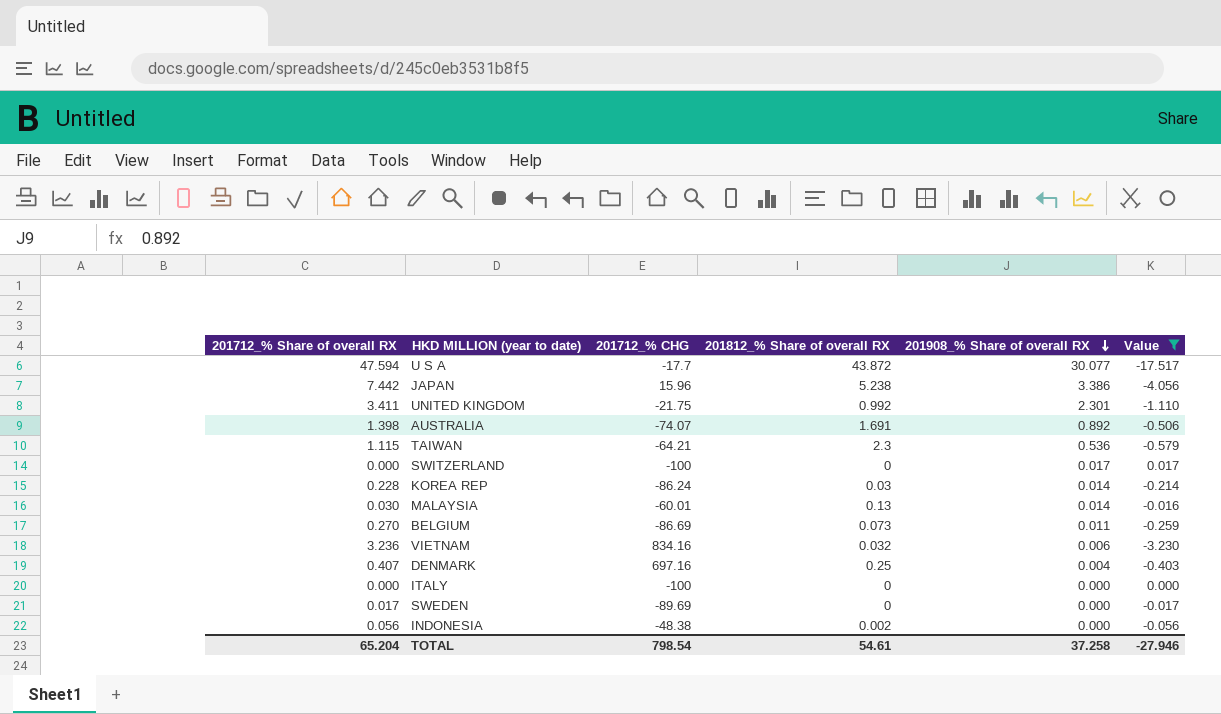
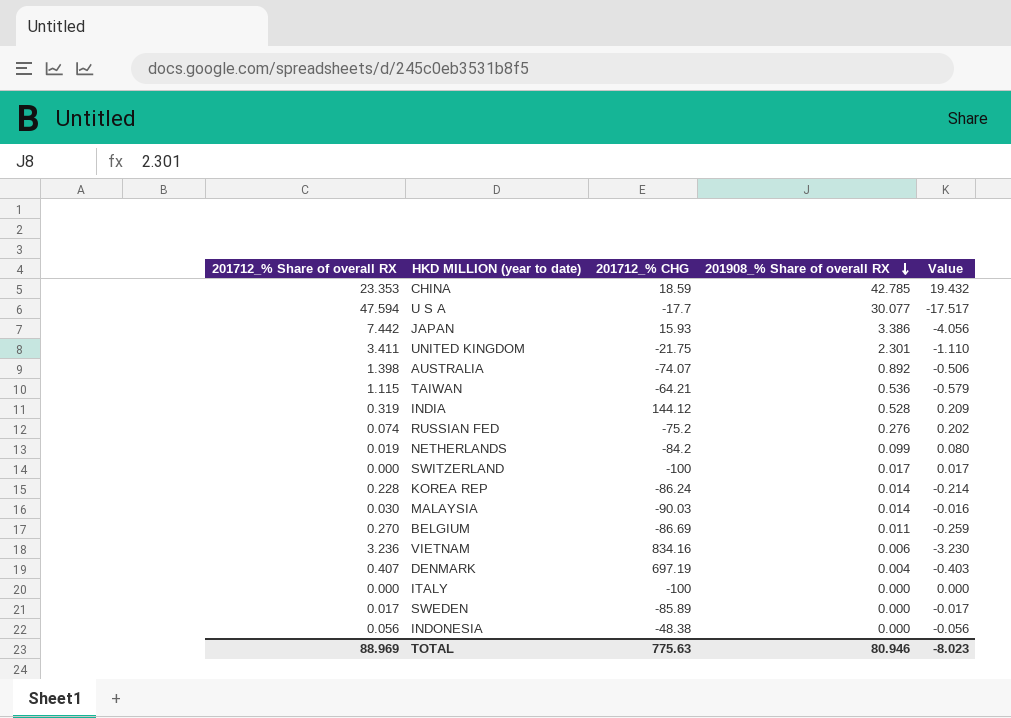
filter: Value <= 0.017 -> none
column 201812_% Share of overall RX | position: 4 -> none
JAPAN | 201712_% CHG: 15.96 -> 15.93
MALAYSIA | 201712_% CHG: -60.01 -> -90.03
DENMARK | 201712_% CHG: 697.16 -> 697.19
SWEDEN | 201712_% CHG: -89.69 -> -85.89
TOTAL | 201712_% Share of overall RX: 65.204 -> 88.969
TOTAL | 201712_% CHG: 798.54 -> 775.63
TOTAL | 201908_% Share of overall RX: 37.258 -> 80.946
TOTAL | Value: -27.946 -> -8.023

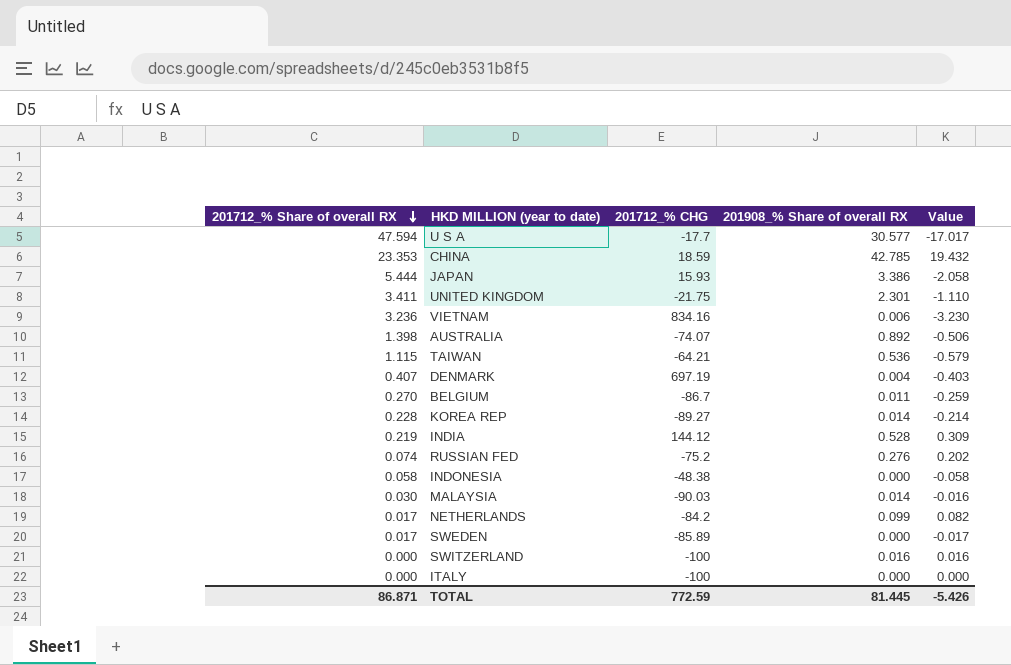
row order: 201908_% Share of overall RX descending -> 201712_% Share of overall RX descending
U S A | 201908_% Share of overall RX: 30.077 -> 30.577
U S A | Value: -17.517 -> -17.017
JAPAN | 201712_% Share of overall RX: 7.442 -> 5.444
JAPAN | Value: -4.056 -> -2.058
BELGIUM | 201712_% CHG: -86.69 -> -86.7
KOREA REP | 201712_% CHG: -86.24 -> -89.27
INDIA | 201712_% Share of overall RX: 0.319 -> 0.219
INDIA | Value: 0.209 -> 0.309
INDONESIA | 201712_% Share of overall RX: 0.056 -> 0.058
INDONESIA | Value: -0.056 -> -0.058
NETHERLANDS | 201712_% Share of overall RX: 0.019 -> 0.017
NETHERLANDS | Value: 0.080 -> 0.082
SWITZERLAND | 201908_% Share of overall RX: 0.017 -> 0.016
SWITZERLAND | Value: 0.017 -> 0.016
TOTAL | 201712_% Share of overall RX: 88.969 -> 86.871
TOTAL | 201712_% CHG: 775.63 -> 772.59
TOTAL | 201908_% Share of overall RX: 80.946 -> 81.445
TOTAL | Value: -8.023 -> -5.426

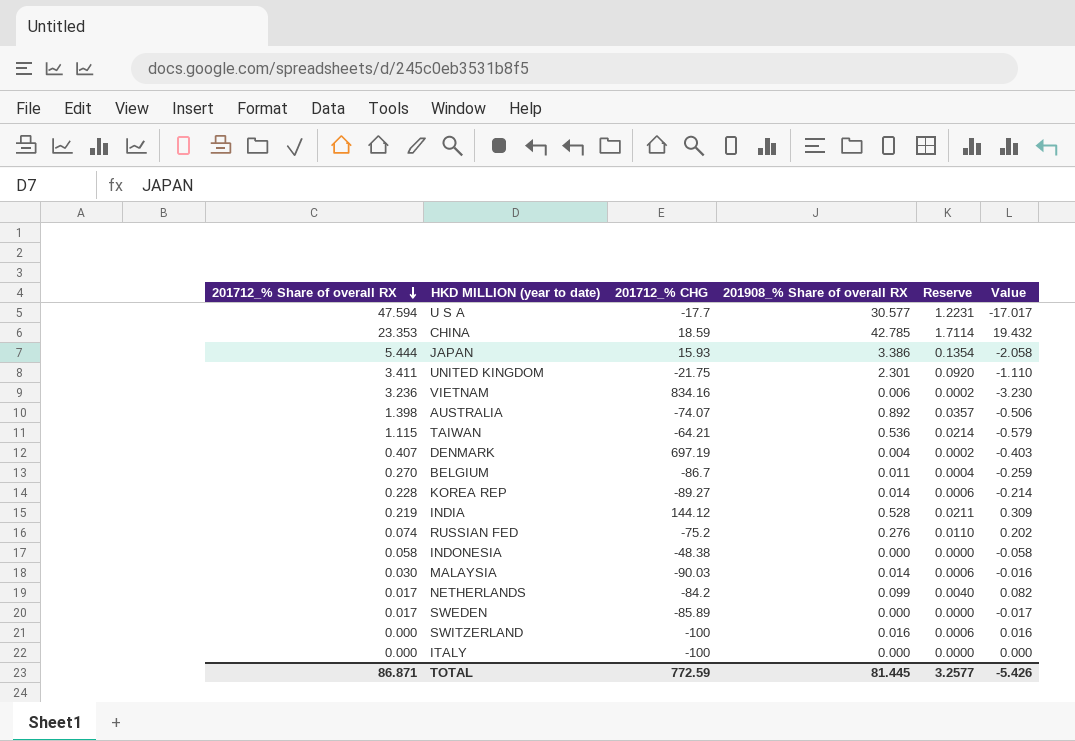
column Reserve | formula: none -> [201908_% Share of overall RX] * 0.04

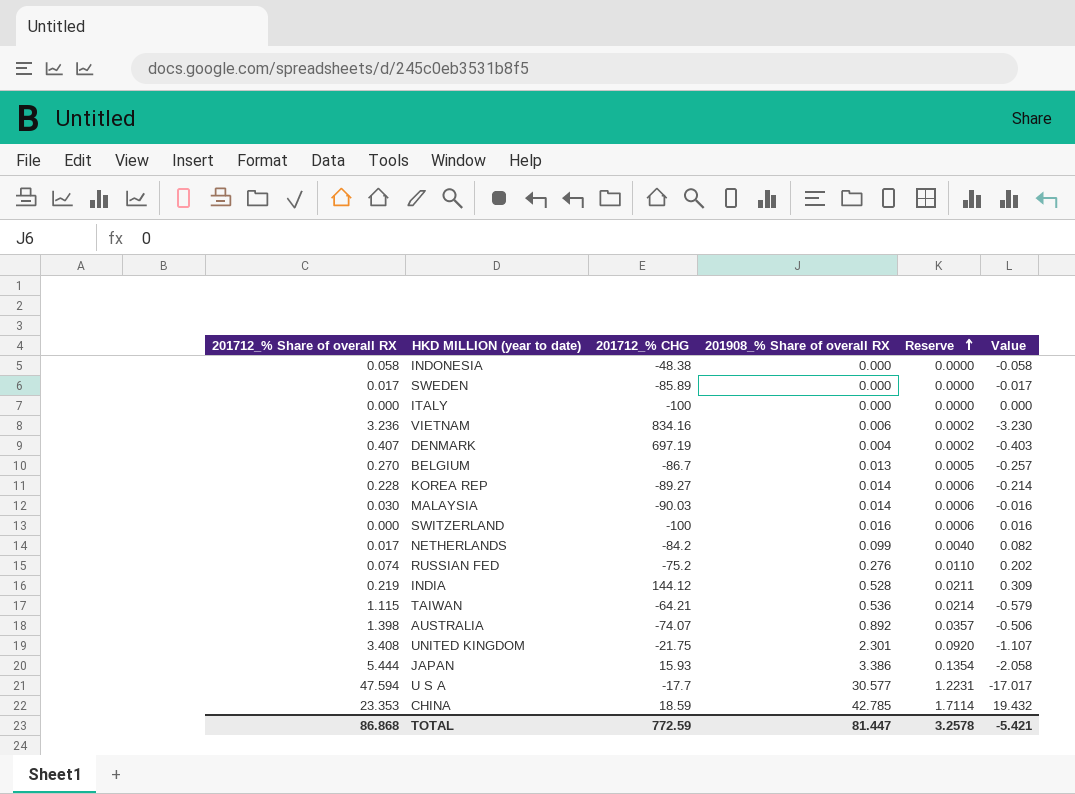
row order: 201712_% Share of overall RX descending -> Reserve ascending
BELGIUM | 201908_% Share of overall RX: 0.011 -> 0.013
BELGIUM | Reserve: 0.0004 -> 0.0005
BELGIUM | Value: -0.259 -> -0.257
UNITED KINGDOM | 201712_% Share of overall RX: 3.411 -> 3.408
UNITED KINGDOM | Value: -1.110 -> -1.107
TOTAL | 201712_% Share of overall RX: 86.871 -> 86.868
TOTAL | 201908_% Share of overall RX: 81.445 -> 81.447
TOTAL | Reserve: 3.2577 -> 3.2578
TOTAL | Value: -5.426 -> -5.421

